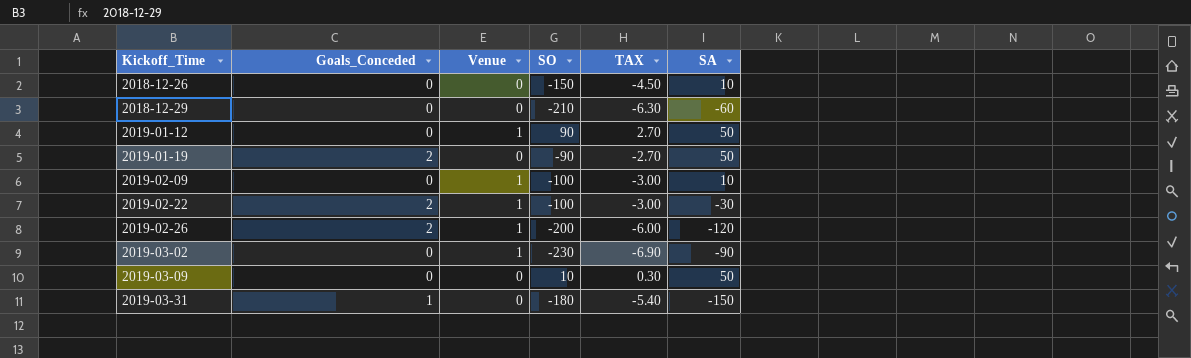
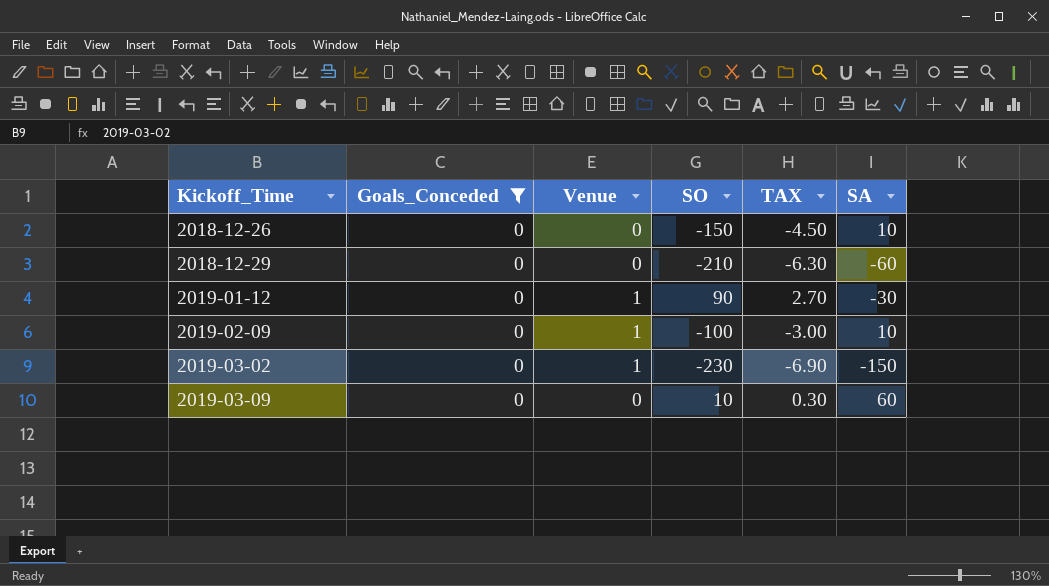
filter: none -> Goals_Conceded = 0
2019-01-12 | SA: 50 -> -30
2019-03-02 | SA: -90 -> -150
2019-03-09 | SA: 50 -> 60

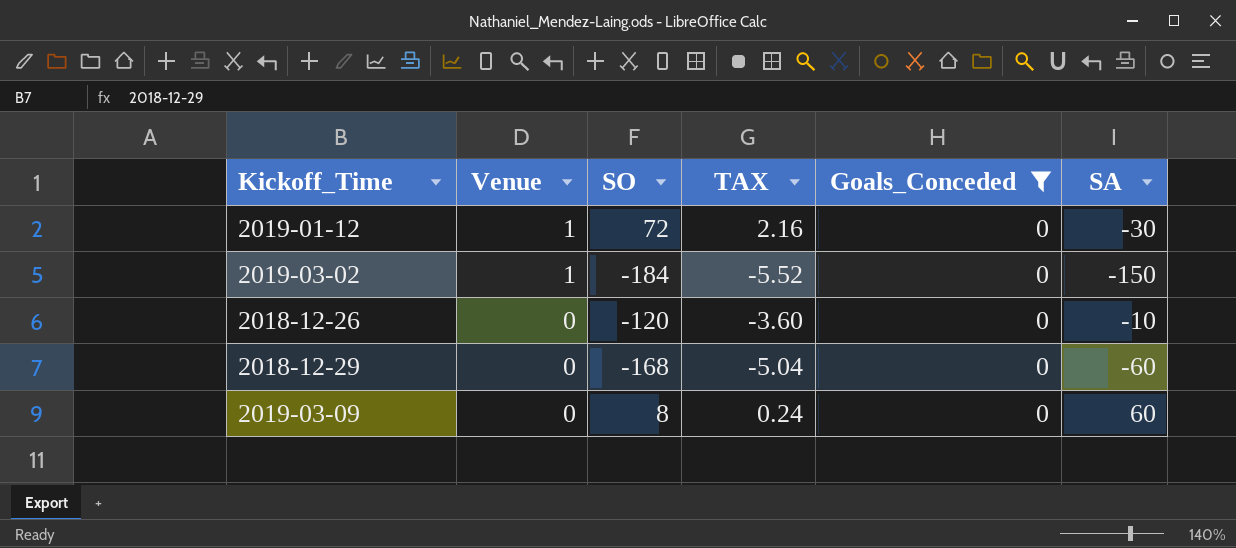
row order: Kickoff_Time ascending -> Venue descending
column Goals_Conceded | position: 2 -> 5
row 2019-02-09: 0 | 1 | -100 | -3.00 | 10 -> none
2019-01-12 | SO: 90 -> 72
2019-01-12 | TAX: 2.70 -> 2.16
2019-03-02 | SO: -230 -> -184
2019-03-02 | TAX: -6.90 -> -5.52
2018-12-26 | SO: -150 -> -120
2018-12-26 | TAX: -4.50 -> -3.60
2018-12-26 | SA: 10 -> -10
2018-12-29 | SO: -210 -> -168
2018-12-29 | TAX: -6.30 -> -5.04
2019-03-09 | SO: 10 -> 8
2019-03-09 | TAX: 0.30 -> 0.24

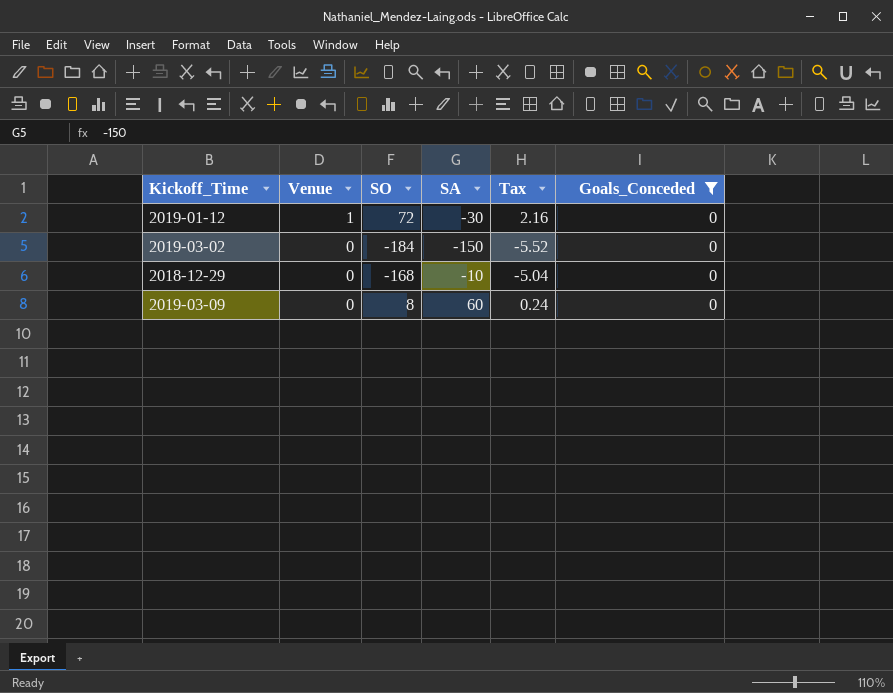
column SA | position: 6 -> 4
column name: TAX -> Tax
row 2018-12-26: 0 | -120 | -3.60 | 0 | -10 -> none
2019-03-02 | Venue: 1 -> 0
2018-12-29 | SA: -60 -> -10

